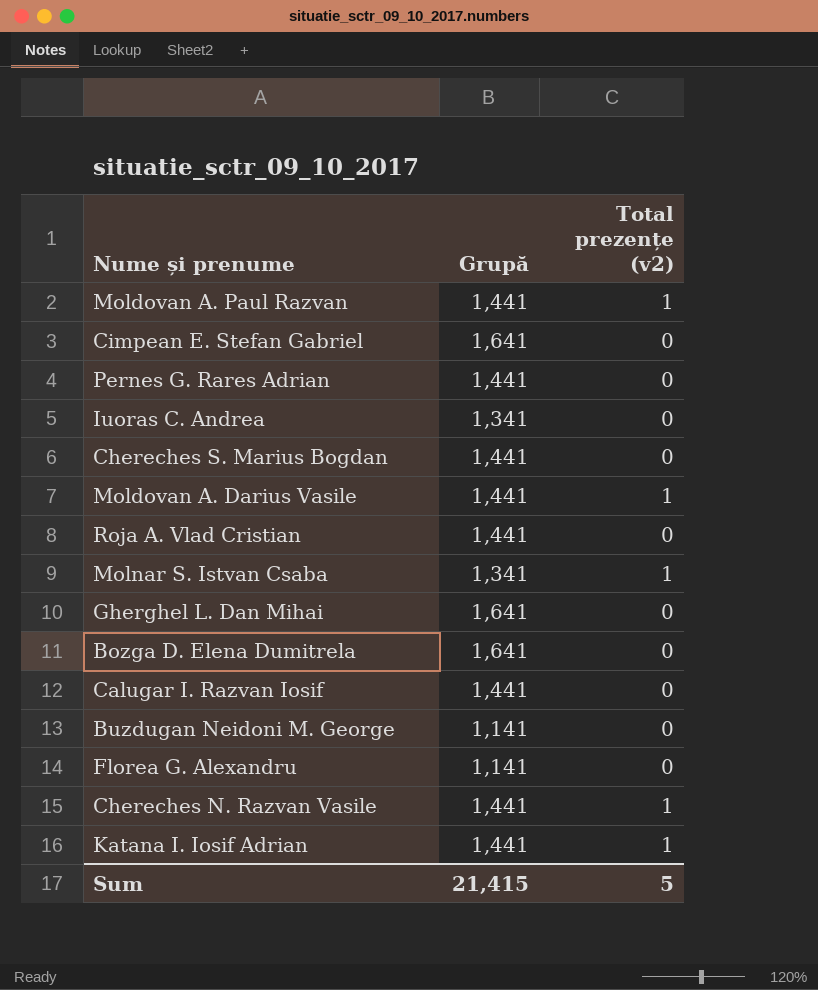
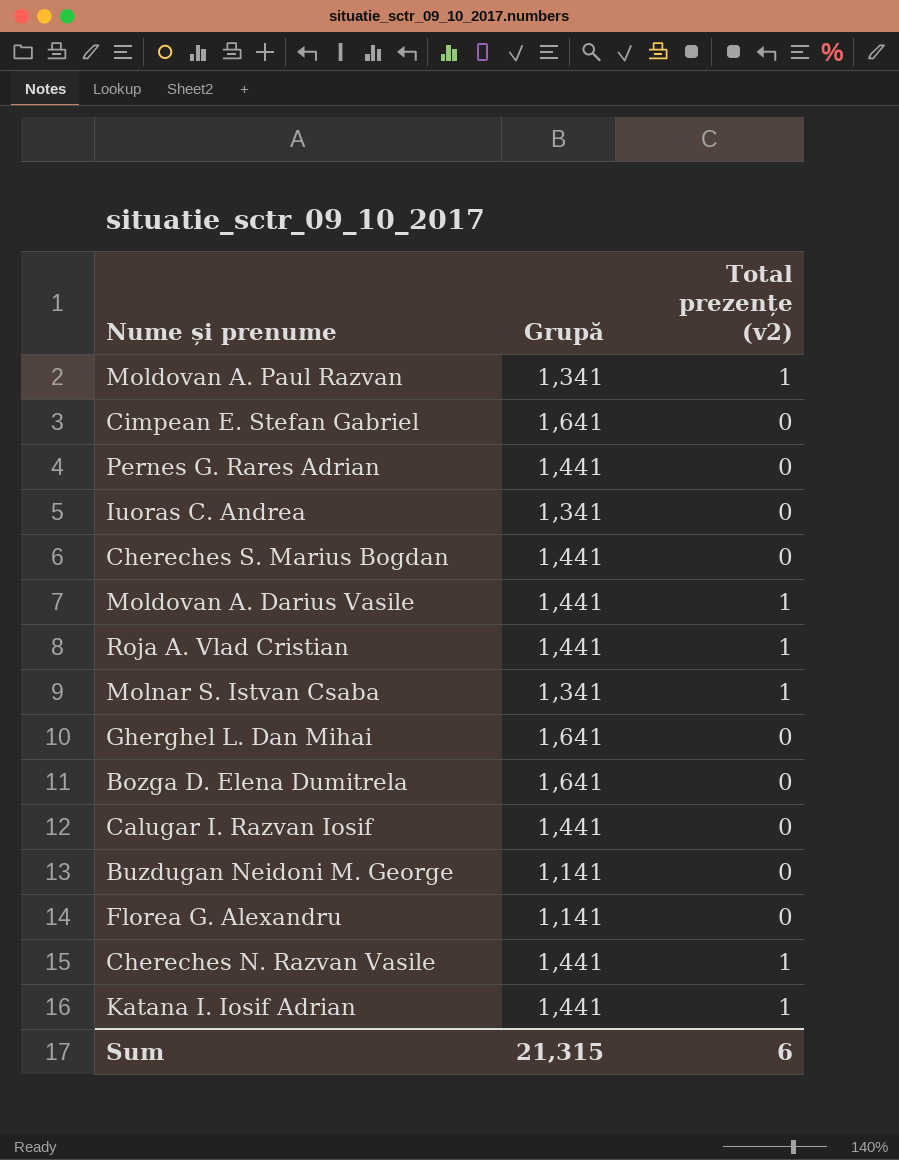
Moldovan A. Paul Razvan | Grupă: 1,441 -> 1,341
Roja A. Vlad Cristian | Total prezențe (v2): 0 -> 1
Sum | Grupă: 21,415 -> 21,315
Sum | Total prezențe (v2): 5 -> 6

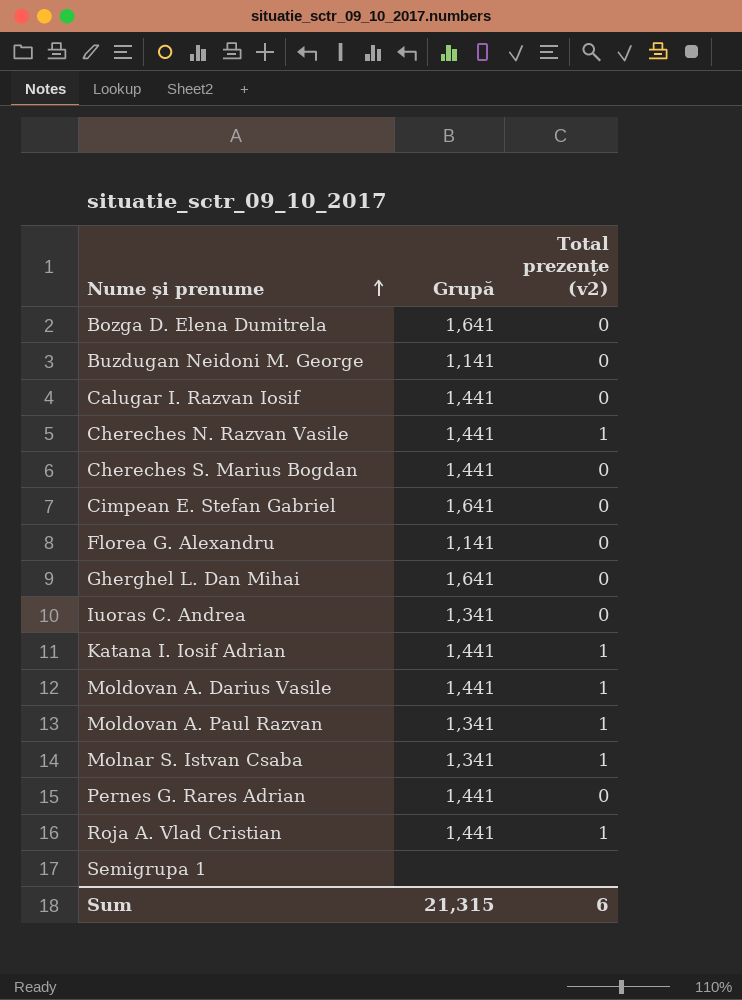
row order: none -> Nume și prenume ascending
row Semigrupa 1: none -> none | none

